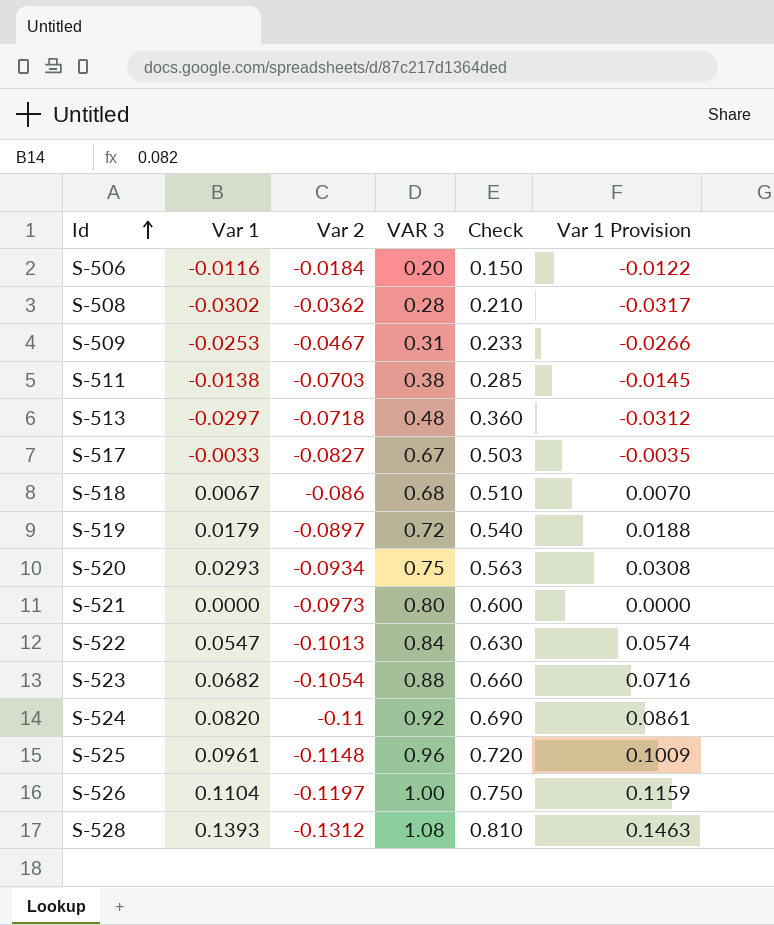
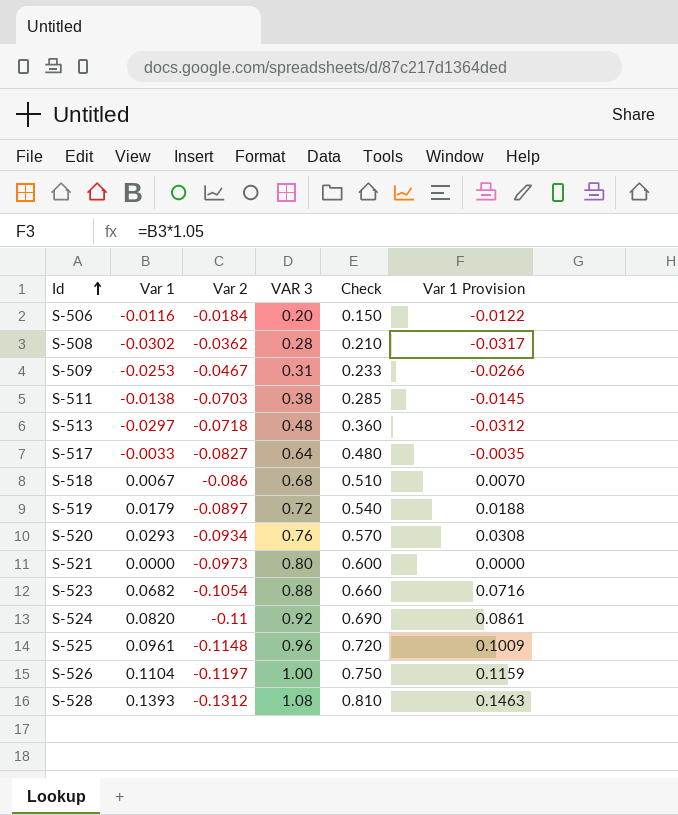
row S-522: 0.0547 | -0.1013 | 0.84 | 0.630 | 0.0574 -> none
S-517 | VAR 3: 0.67 -> 0.64
S-517 | Check: 0.503 -> 0.480
S-520 | VAR 3: 0.75 -> 0.76
S-520 | Check: 0.563 -> 0.570

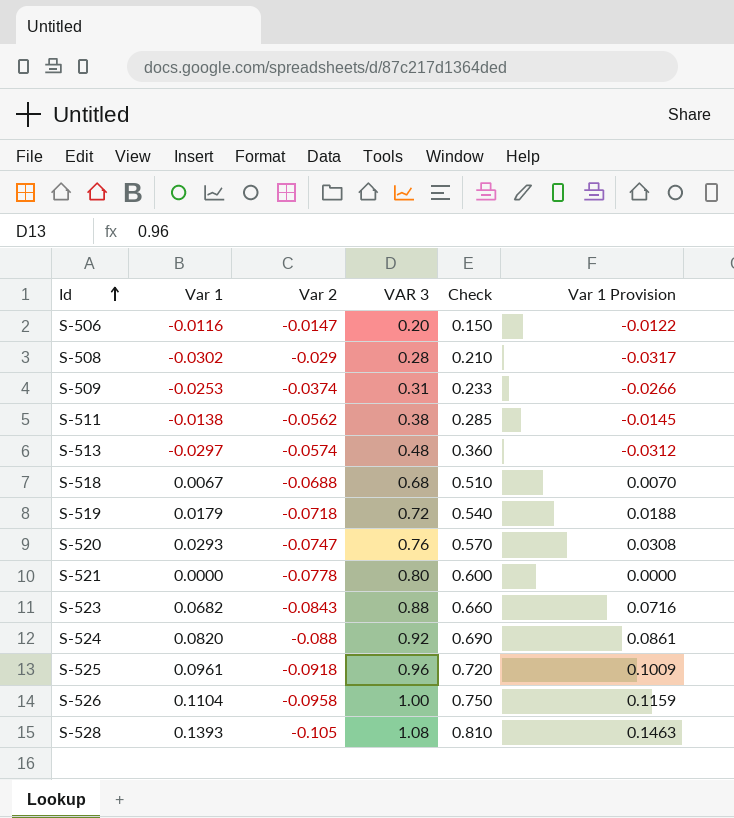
row S-517: -0.0033 | -0.0827 | 0.64 | 0.480 | -0.0035 -> none
S-506 | Var 2: -0.0184 -> -0.0147
S-508 | Var 2: -0.0362 -> -0.029
S-509 | Var 2: -0.0467 -> -0.0374
S-511 | Var 2: -0.0703 -> -0.0562
S-513 | Var 2: -0.0718 -> -0.0574
S-518 | Var 2: -0.086 -> -0.0688
S-519 | Var 2: -0.0897 -> -0.0718
S-520 | Var 2: -0.0934 -> -0.0747
S-521 | Var 2: -0.0973 -> -0.0778
S-523 | Var 2: -0.1054 -> -0.0843
S-524 | Var 2: -0.11 -> -0.088
S-525 | Var 2: -0.1148 -> -0.0918
S-526 | Var 2: -0.1197 -> -0.0958
S-528 | Var 2: -0.1312 -> -0.105

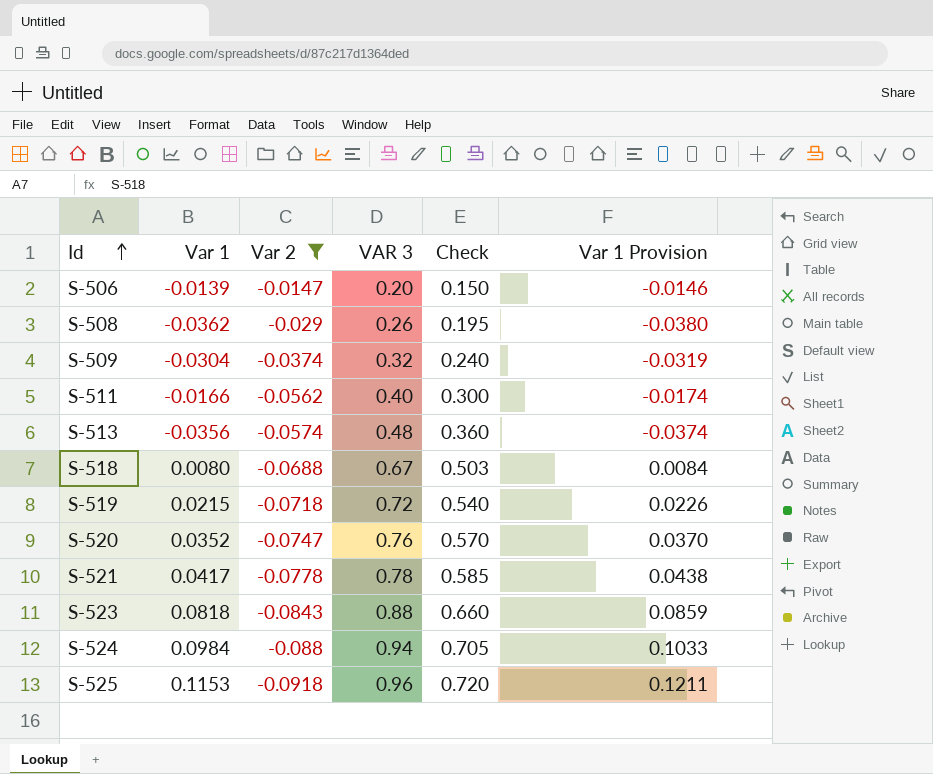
filter: none -> Var 2 >= -0.0918
S-506 | Var 1: -0.0116 -> -0.0139
S-506 | Var 1 Provision: -0.0122 -> -0.0146
S-508 | Var 1: -0.0302 -> -0.0362
S-508 | VAR 3: 0.28 -> 0.26
S-508 | Check: 0.210 -> 0.195
S-508 | Var 1 Provision: -0.0317 -> -0.0380
S-509 | Var 1: -0.0253 -> -0.0304
S-509 | VAR 3: 0.31 -> 0.32
S-509 | Check: 0.233 -> 0.240
S-509 | Var 1 Provision: -0.0266 -> -0.0319
S-511 | Var 1: -0.0138 -> -0.0166
S-511 | VAR 3: 0.38 -> 0.40
S-511 | Check: 0.285 -> 0.300
S-511 | Var 1 Provision: -0.0145 -> -0.0174
S-513 | Var 1: -0.0297 -> -0.0356
S-513 | Var 1 Provision: -0.0312 -> -0.0374
S-518 | Var 1: 0.0067 -> 0.0080
S-518 | VAR 3: 0.68 -> 0.67
S-518 | Check: 0.510 -> 0.503
S-518 | Var 1 Provision: 0.0070 -> 0.0084
S-519 | Var 1: 0.0179 -> 0.0215
S-519 | Var 1 Provision: 0.0188 -> 0.0226
S-520 | Var 1: 0.0293 -> 0.0352
S-520 | Var 1 Provision: 0.0308 -> 0.0370
S-521 | Var 1: 0.0000 -> 0.0417
S-521 | VAR 3: 0.80 -> 0.78
S-521 | Check: 0.600 -> 0.585
S-521 | Var 1 Provision: 0.0000 -> 0.0438
S-523 | Var 1: 0.0682 -> 0.0818
S-523 | Var 1 Provision: 0.0716 -> 0.0859
S-524 | Var 1: 0.0820 -> 0.0984
S-524 | VAR 3: 0.92 -> 0.94
S-524 | Check: 0.690 -> 0.705
S-524 | Var 1 Provision: 0.0861 -> 0.1033
S-525 | Var 1: 0.0961 -> 0.1153
S-525 | Var 1 Provision: 0.1009 -> 0.1211

